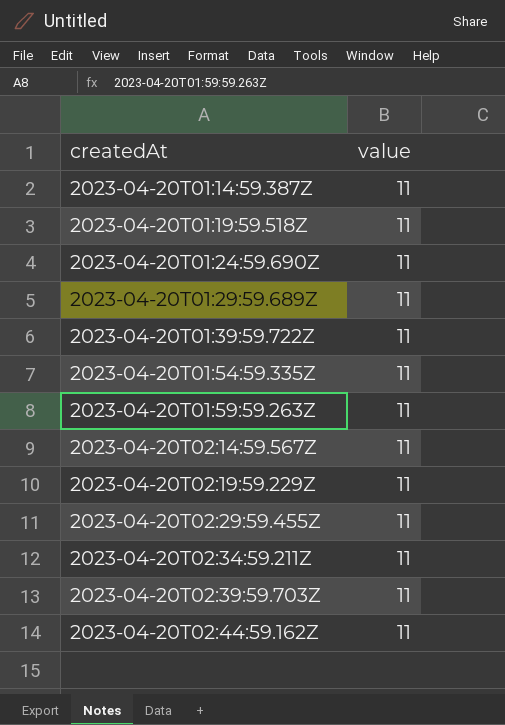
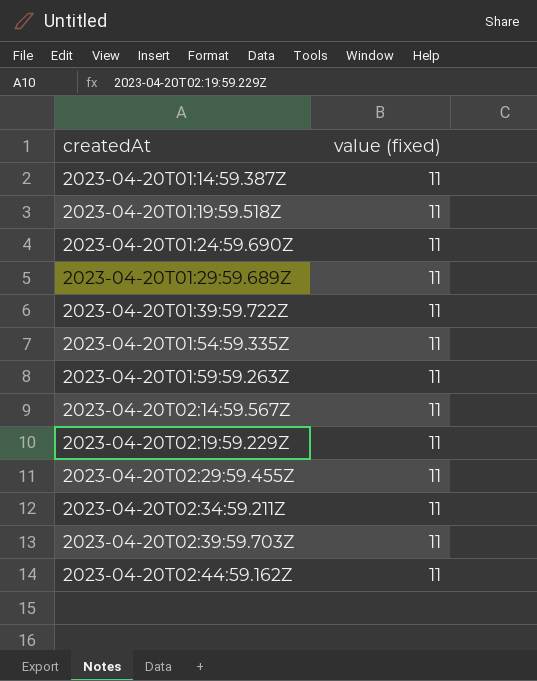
column name: value -> value (fixed)

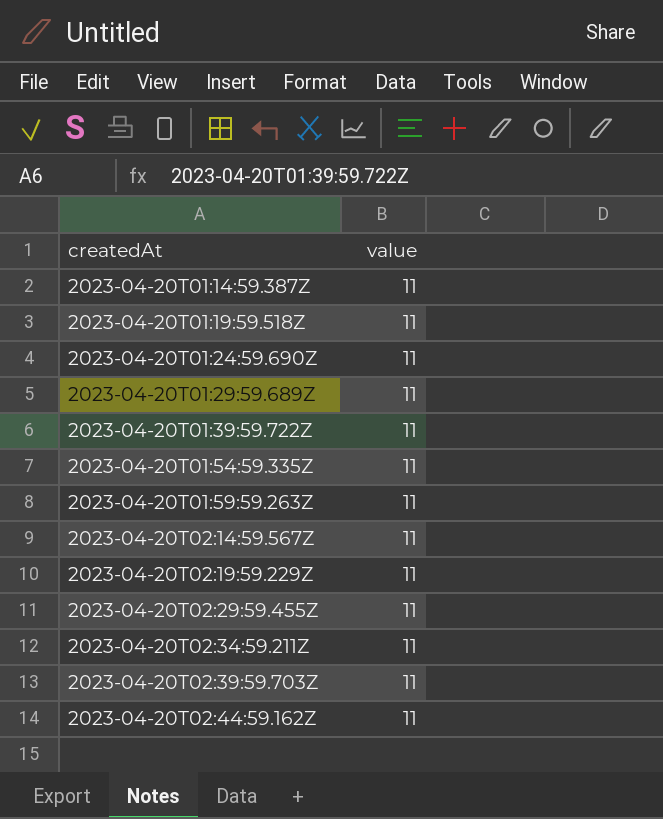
column name: value (fixed) -> value

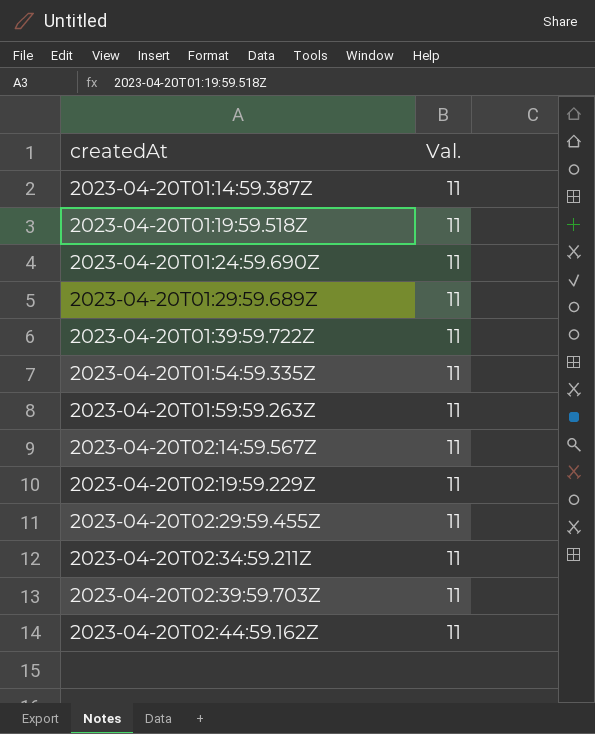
column name: value -> Val.

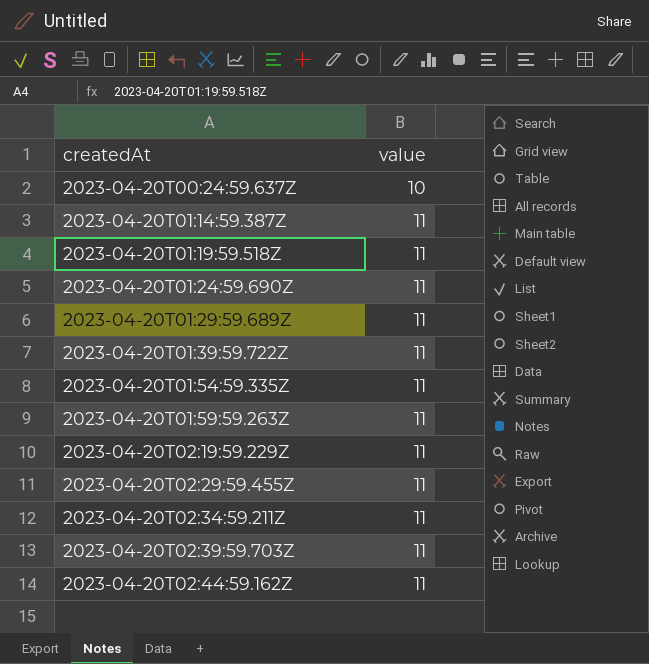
column name: Val. -> value
row 2023-04-20T02:14:59.567Z: 11 -> none
row 2023-04-20T00:24:59.637Z: none -> 10

